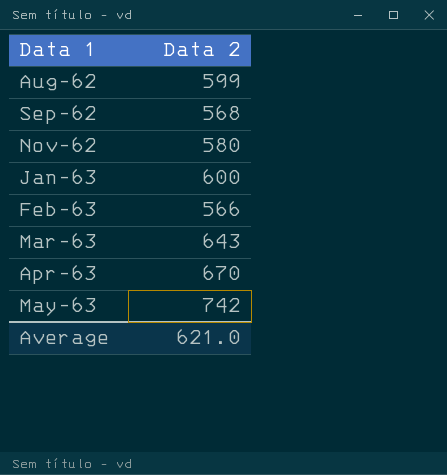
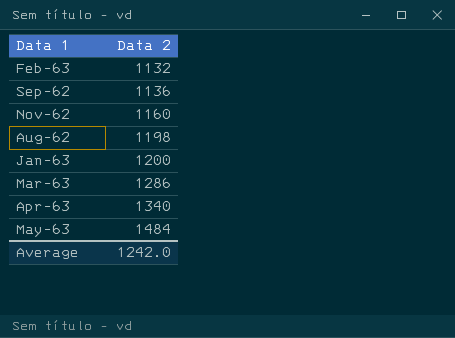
row order: Data 1 ascending -> Data 2 ascending
Feb-63 | Data 2: 566 -> 1132
Sep-62 | Data 2: 568 -> 1136
Nov-62 | Data 2: 580 -> 1160
Aug-62 | Data 2: 599 -> 1198
Jan-63 | Data 2: 600 -> 1200
Mar-63 | Data 2: 643 -> 1286
Apr-63 | Data 2: 670 -> 1340
May-63 | Data 2: 742 -> 1484
Average | Data 2: 621.0 -> 1242.0

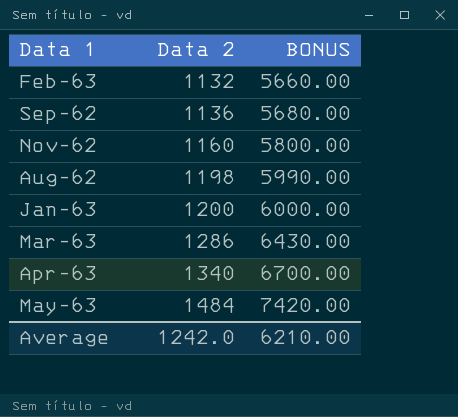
column BONUS | formula: none -> [Data 2] * 5

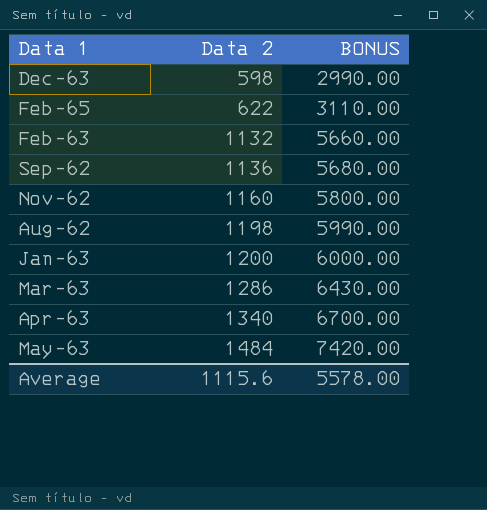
row Dec-63: none -> 598 | 2990.00
row Feb-65: none -> 622 | 3110.00
Average | Data 2: 1242.0 -> 1115.6
Average | BONUS: 6210.00 -> 5578.00

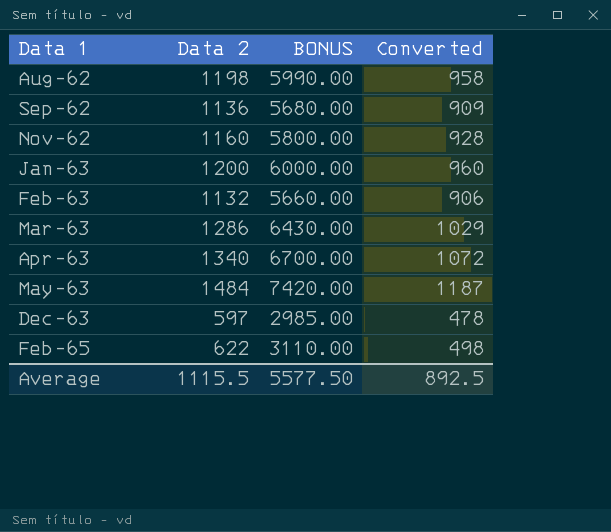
row order: Data 2 ascending -> Data 1 ascending
column Converted | formula: none -> [Data 2] * 0.8
Dec-63 | Data 2: 598 -> 597
Dec-63 | BONUS: 2990.00 -> 2985.00
Average | Data 2: 1115.6 -> 1115.5
Average | BONUS: 5578.00 -> 5577.50

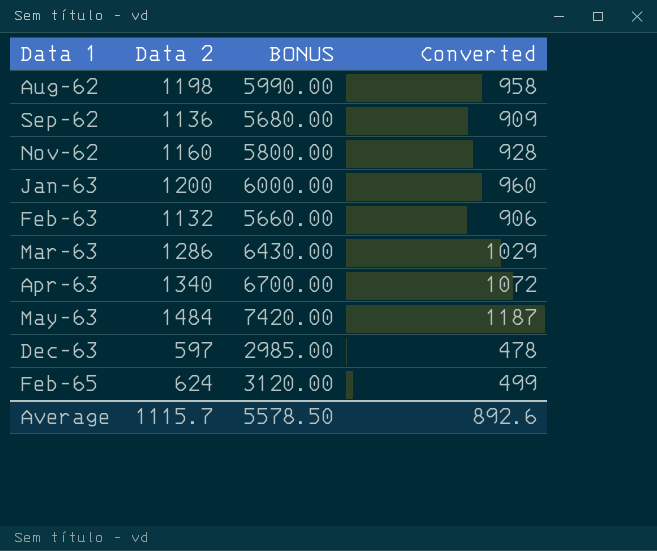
Feb-65 | Data 2: 622 -> 624
Feb-65 | BONUS: 3110.00 -> 3120.00
Feb-65 | Converted: 498 -> 499
Average | Data 2: 1115.5 -> 1115.7
Average | BONUS: 5577.50 -> 5578.50
Average | Converted: 892.5 -> 892.6

